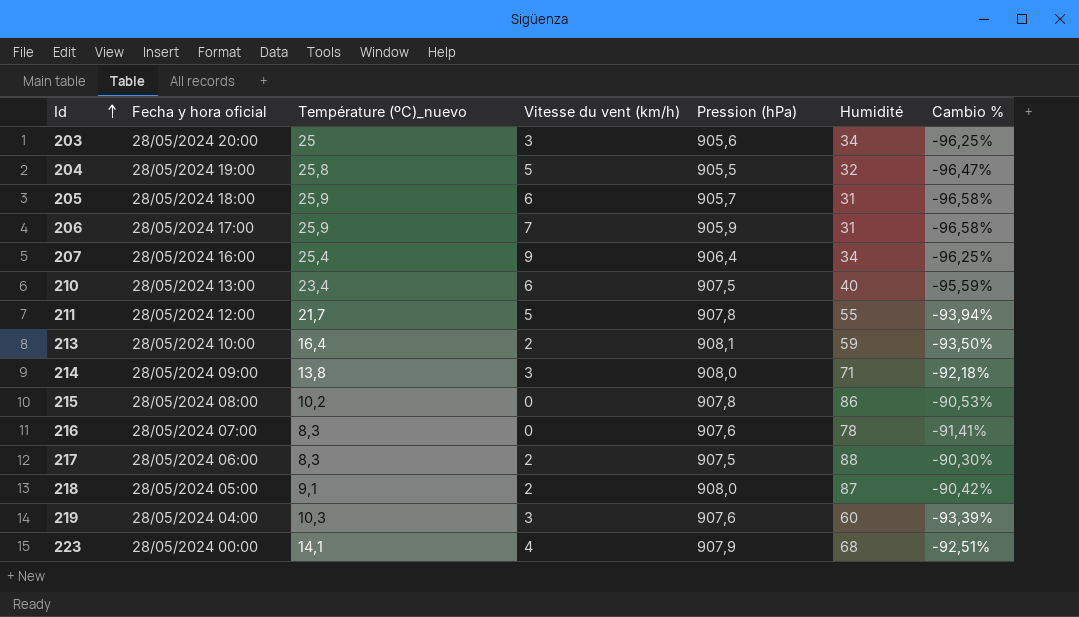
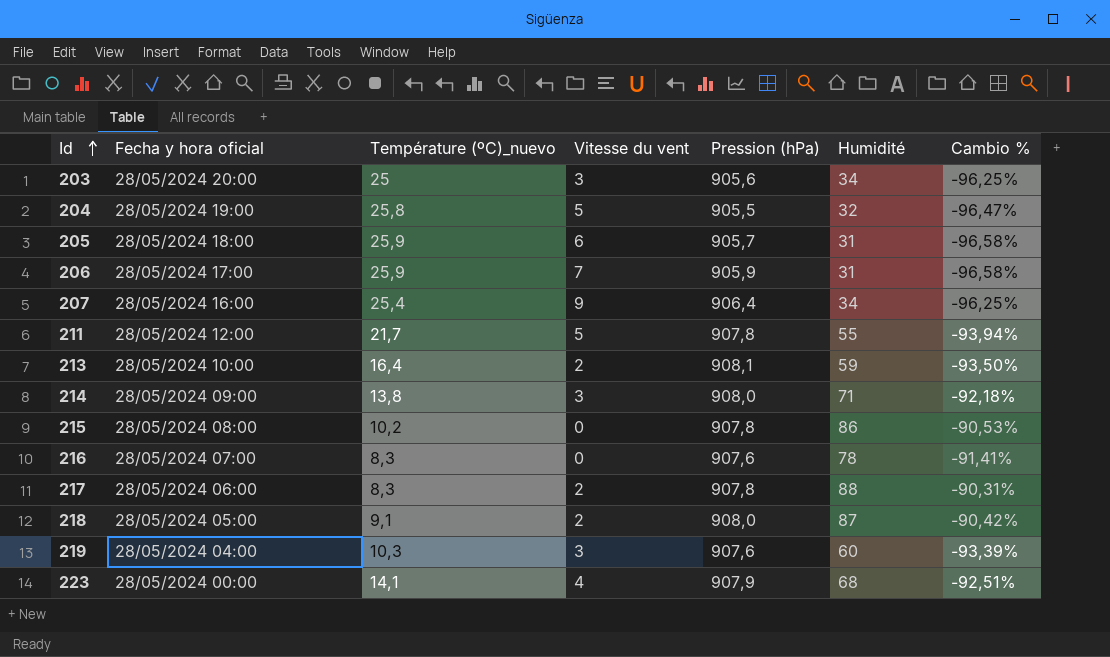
column name: Vitesse du vent (km/h) -> Vitesse du vent
row 210: 28/05/2024 13:00 | 23,4 | 6 | 907,5 | 40 | -95,59% -> none
217 | Pression (hPa): 907,5 -> 907,8
217 | Cambio %: -90,30% -> -90,31%

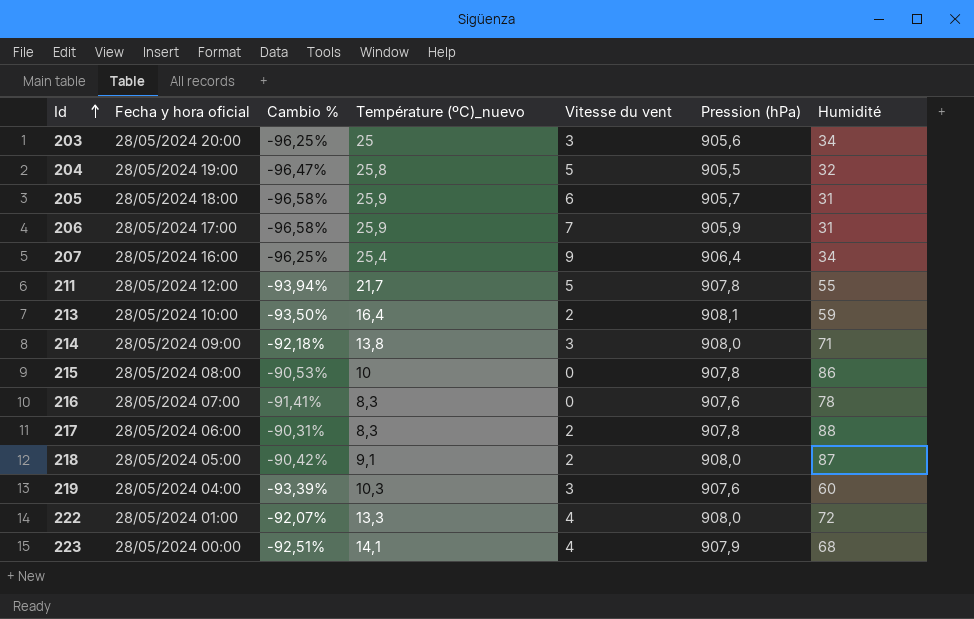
column Cambio % | position: 7 -> 3
215 | Température (ºC)_nuevo: 10,2 -> 10
row 222: none -> 28/05/2024 01:00 | -92,07% | 13,3 | 4 | 908,0 | 72

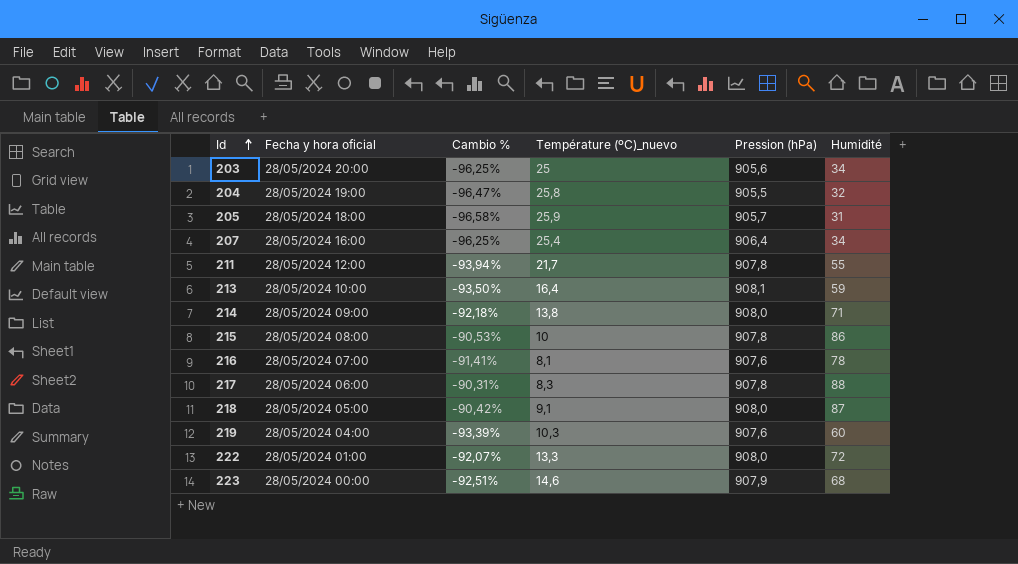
column Vitesse du vent | position: 5 -> none
row 206: 28/05/2024 17:00 | -96,58% | 25,9 | 7 | 905,9 | 31 -> none
216 | Température (ºC)_nuevo: 8,3 -> 8,1
223 | Température (ºC)_nuevo: 14,1 -> 14,6

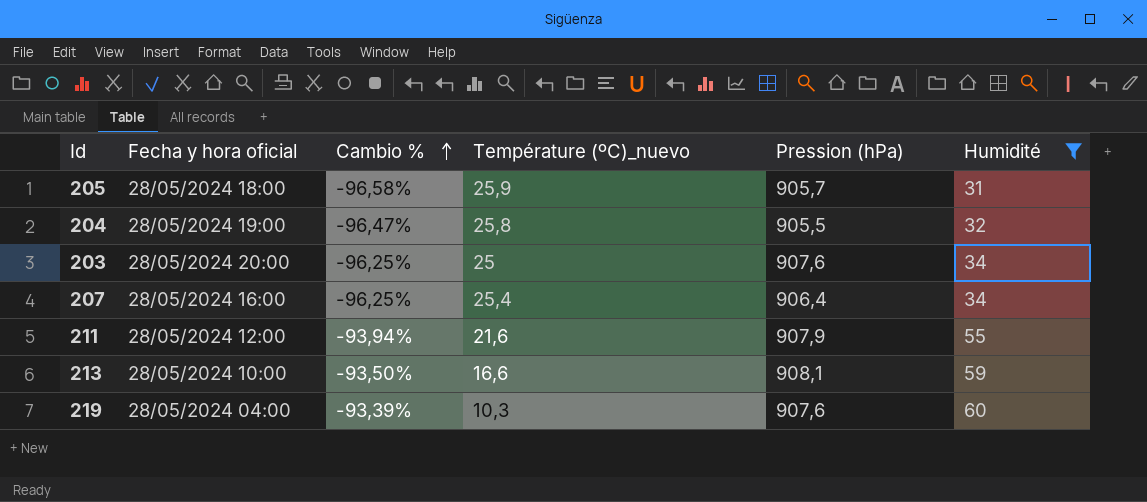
filter: none -> Humidité <= 60
row order: Id ascending -> Cambio % ascending
203 | Pression (hPa): 905,6 -> 907,6
211 | Température (ºC)_nuevo: 21,7 -> 21,6
211 | Pression (hPa): 907,8 -> 907,9
213 | Température (ºC)_nuevo: 16,4 -> 16,6

